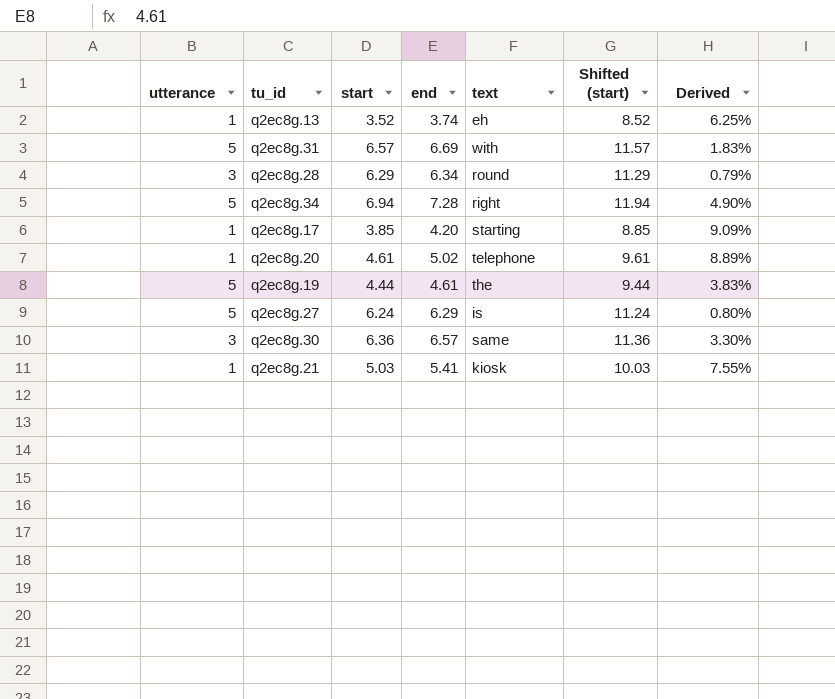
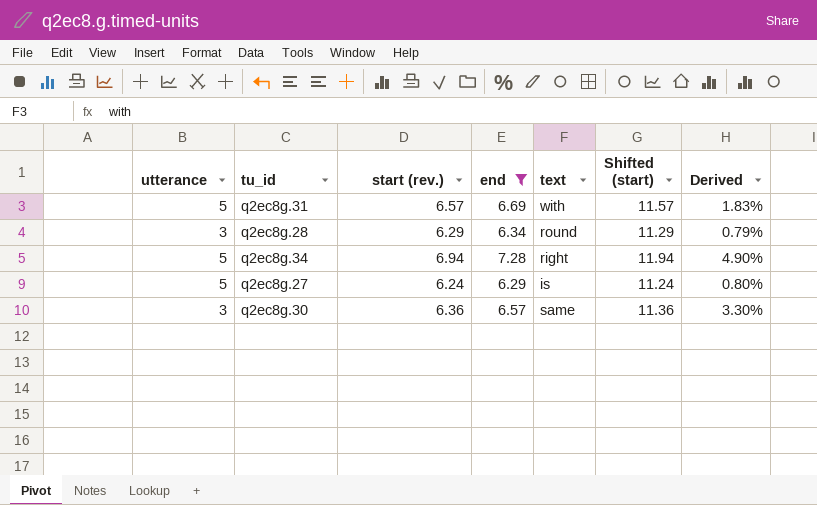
filter: none -> end >= 6.29
column name: start -> start (rev.)

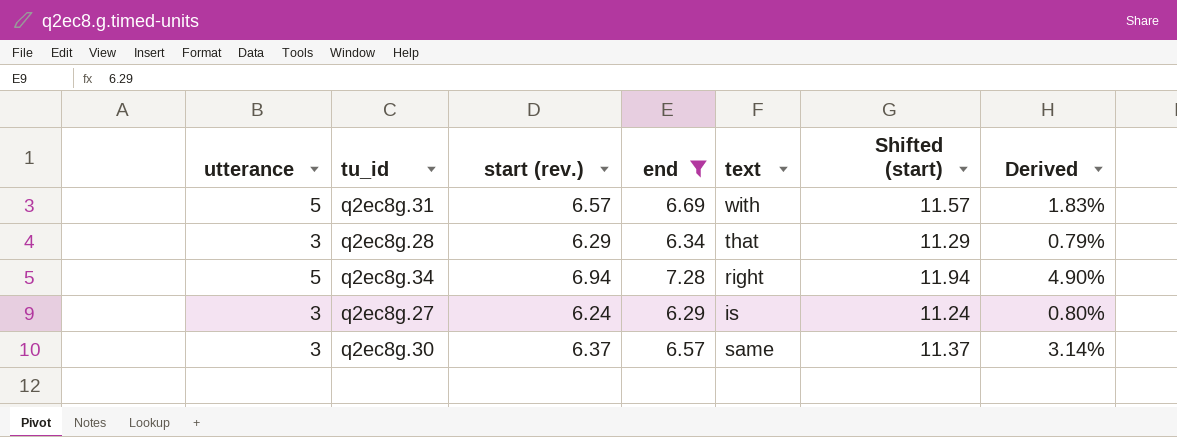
q2ec8g.28 | text: round -> that
q2ec8g.27 | utterance: 5 -> 3
q2ec8g.30 | start (rev.): 6.36 -> 6.37
q2ec8g.30 | Shifted (start): 11.36 -> 11.37
q2ec8g.30 | Derived: 3.30% -> 3.14%

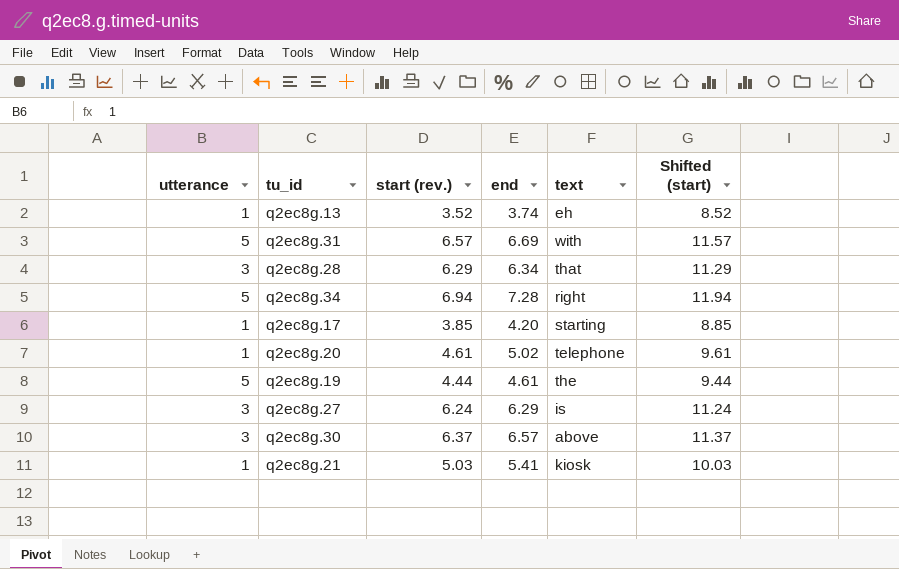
filter: end >= 6.29 -> none
column Derived | formula: ([end] - [start (rev.)]) / [start (rev.)] -> none
q2ec8g.30 | text: same -> above

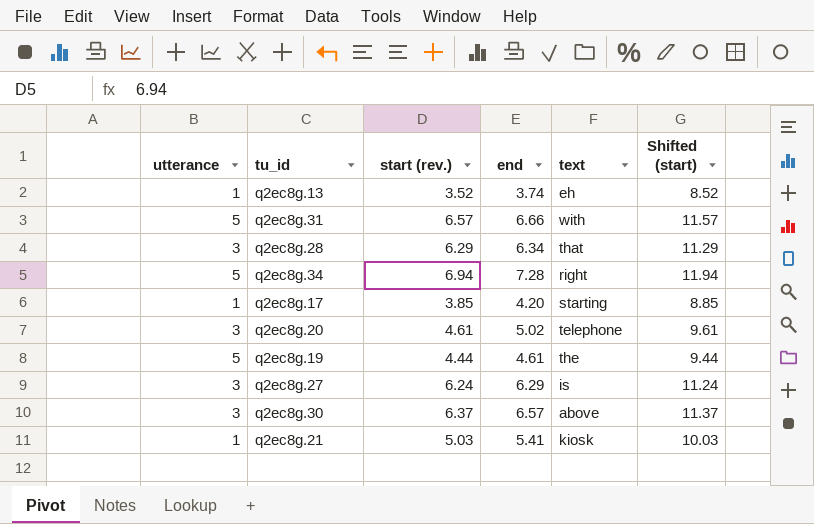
q2ec8g.31 | end: 6.69 -> 6.66
q2ec8g.20 | utterance: 1 -> 3

